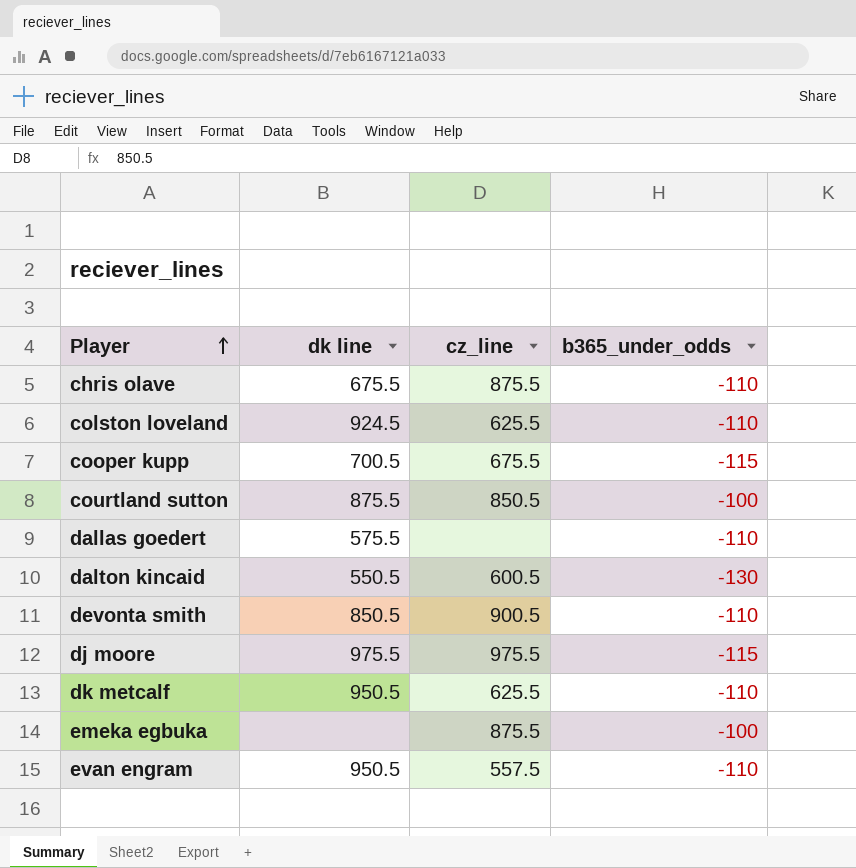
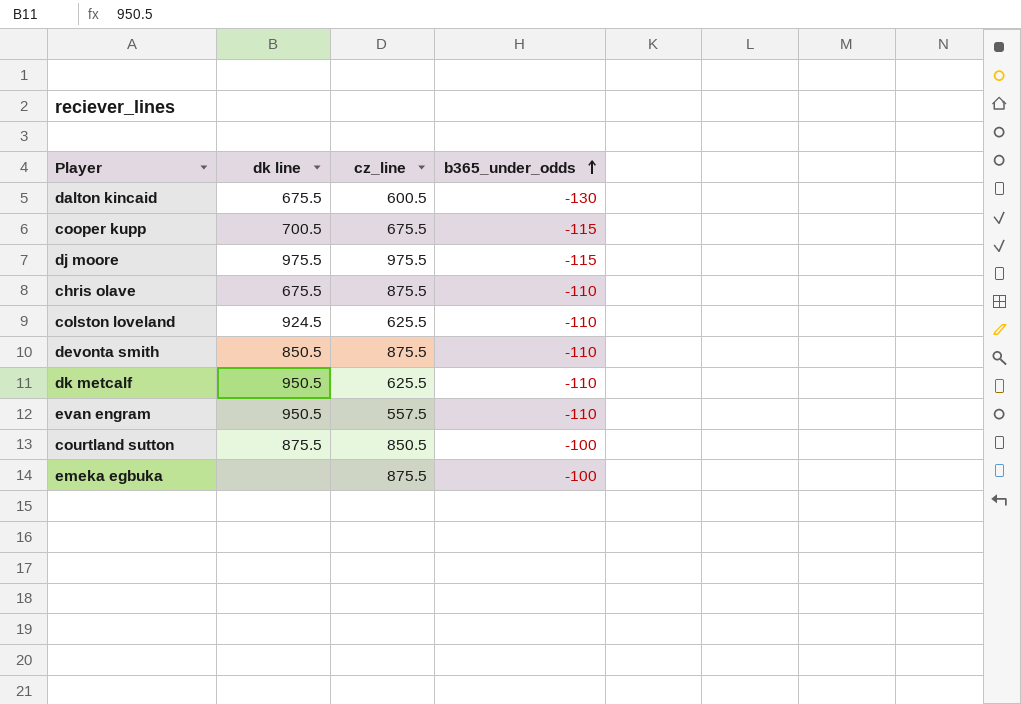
row order: Player ascending -> b365_under_odds ascending
row dallas goedert: 575.5 | none | -110 -> none
dalton kincaid | dk line: 550.5 -> 675.5
devonta smith | cz_line: 900.5 -> 875.5

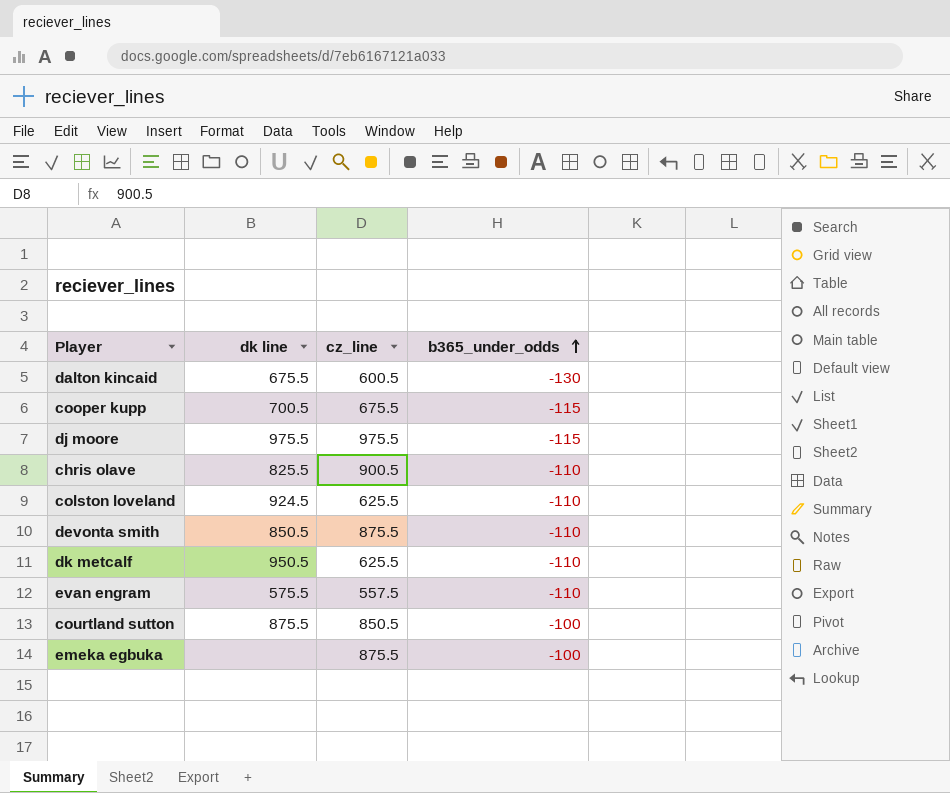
chris olave | dk line: 675.5 -> 825.5
chris olave | cz_line: 875.5 -> 900.5
evan engram | dk line: 950.5 -> 575.5

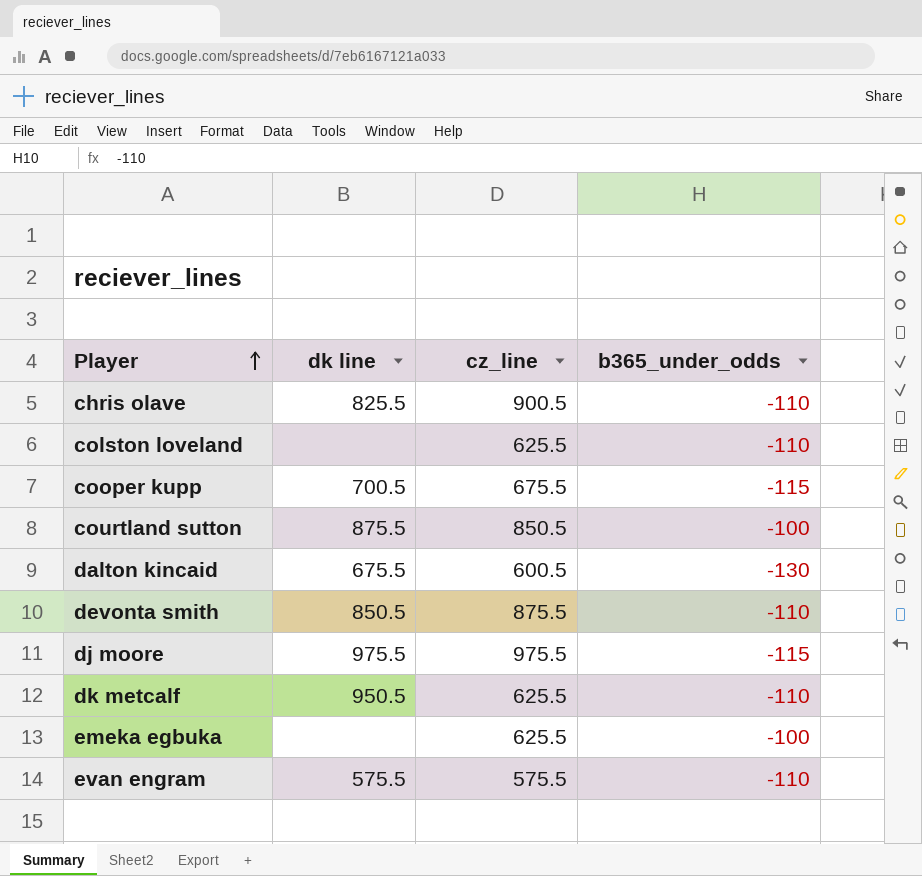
row order: b365_under_odds ascending -> Player ascending
colston loveland | dk line: 924.5 -> none
emeka egbuka | cz_line: 875.5 -> 625.5
evan engram | cz_line: 557.5 -> 575.5

